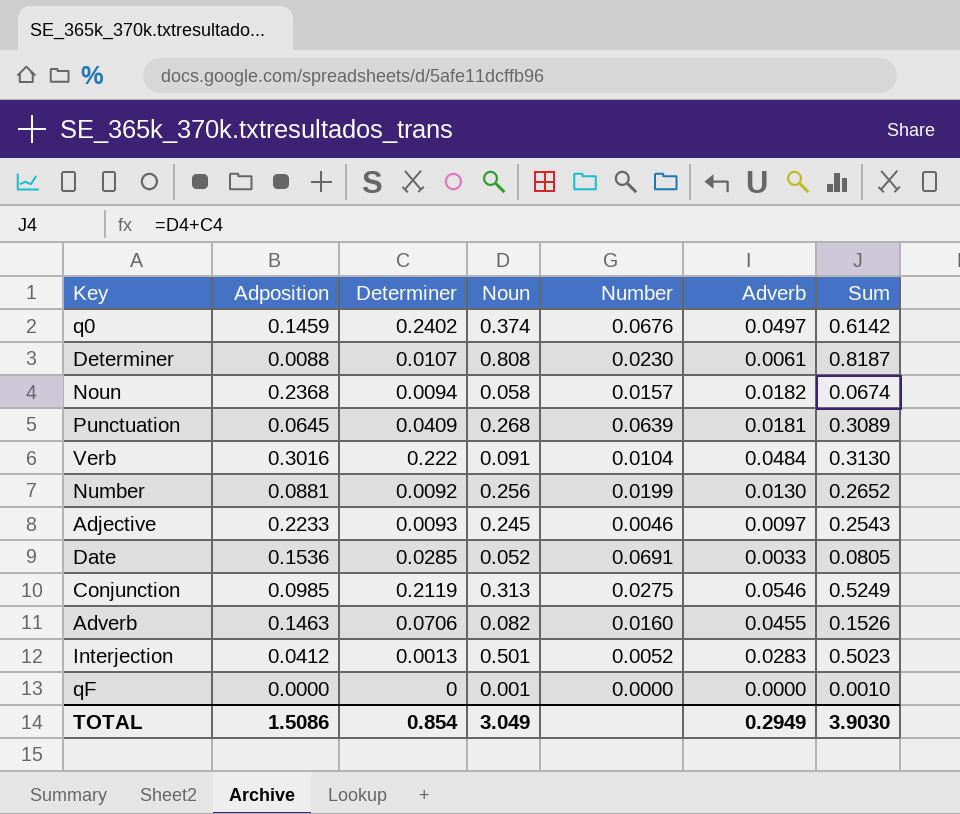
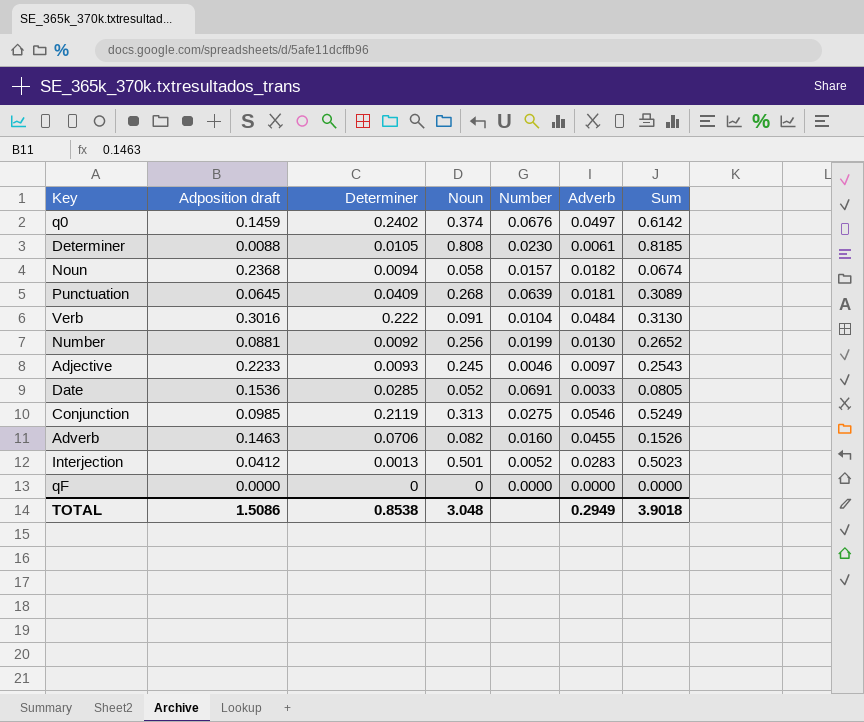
column name: Adposition -> Adposition draft
Determiner | Determiner: 0.0107 -> 0.0105
Determiner | Sum: 0.8187 -> 0.8185
qF | Noun: 0.001 -> 0
qF | Sum: 0.0010 -> 0.0000
TOTAL | Determiner: 0.854 -> 0.8538
TOTAL | Noun: 3.049 -> 3.048
TOTAL | Sum: 3.9030 -> 3.9018

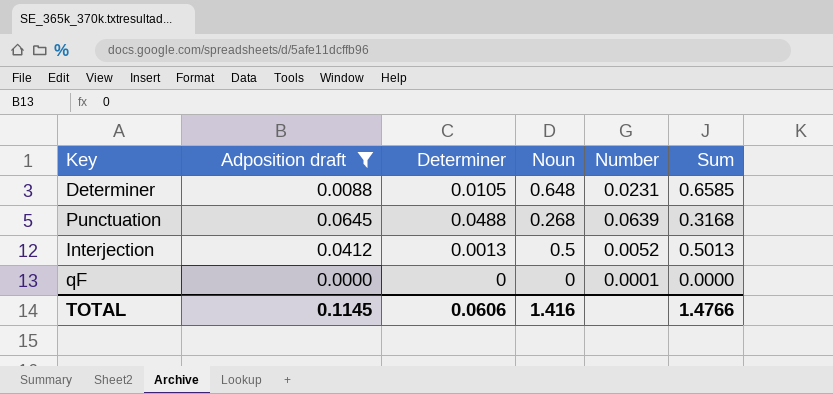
filter: none -> Adposition draft <= 0.0645
column Adverb | position: 6 -> none
Determiner | Noun: 0.808 -> 0.648
Determiner | Number: 0.0230 -> 0.0231
Determiner | Sum: 0.8185 -> 0.6585
Punctuation | Determiner: 0.0409 -> 0.0488
Punctuation | Sum: 0.3089 -> 0.3168
Interjection | Noun: 0.501 -> 0.5
Interjection | Sum: 0.5023 -> 0.5013
qF | Number: 0.0000 -> 0.0001
TOTAL | Adposition draft: 1.5086 -> 0.1145
TOTAL | Determiner: 0.8538 -> 0.0606
TOTAL | Noun: 3.048 -> 1.416
TOTAL | Sum: 3.9018 -> 1.4766

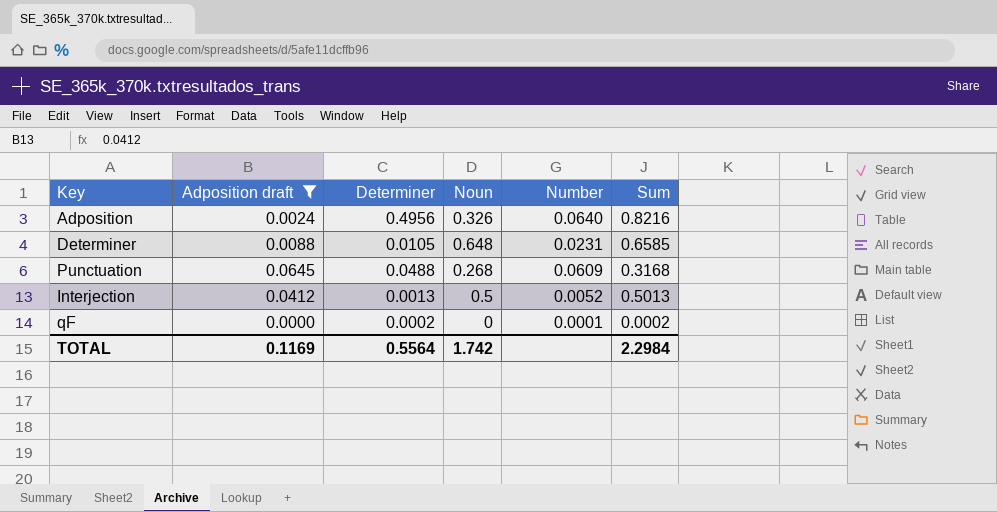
row Adposition: none -> 0.0024 | 0.4956 | 0.326 | 0.0640 | 0.8216
Punctuation | Number: 0.0639 -> 0.0609
qF | Determiner: 0 -> 0.0002
qF | Sum: 0.0000 -> 0.0002
TOTAL | Adposition draft: 0.1145 -> 0.1169
TOTAL | Determiner: 0.0606 -> 0.5564
TOTAL | Noun: 1.416 -> 1.742
TOTAL | Sum: 1.4766 -> 2.2984

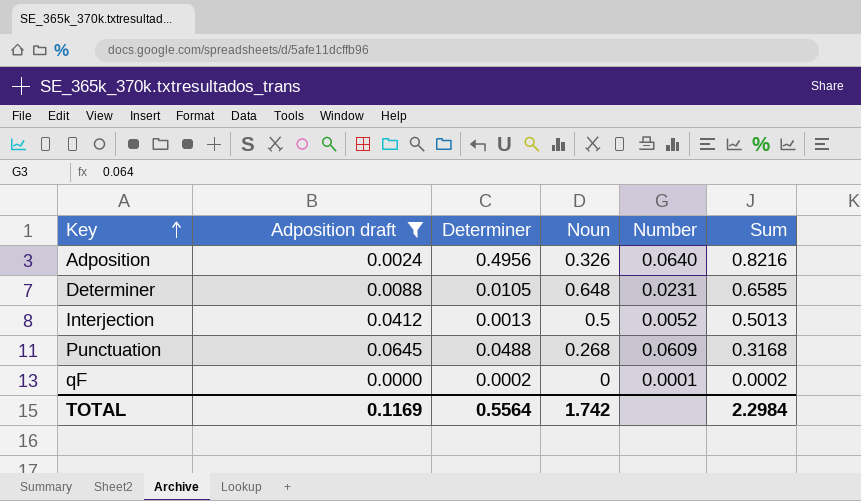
row order: none -> Key ascending

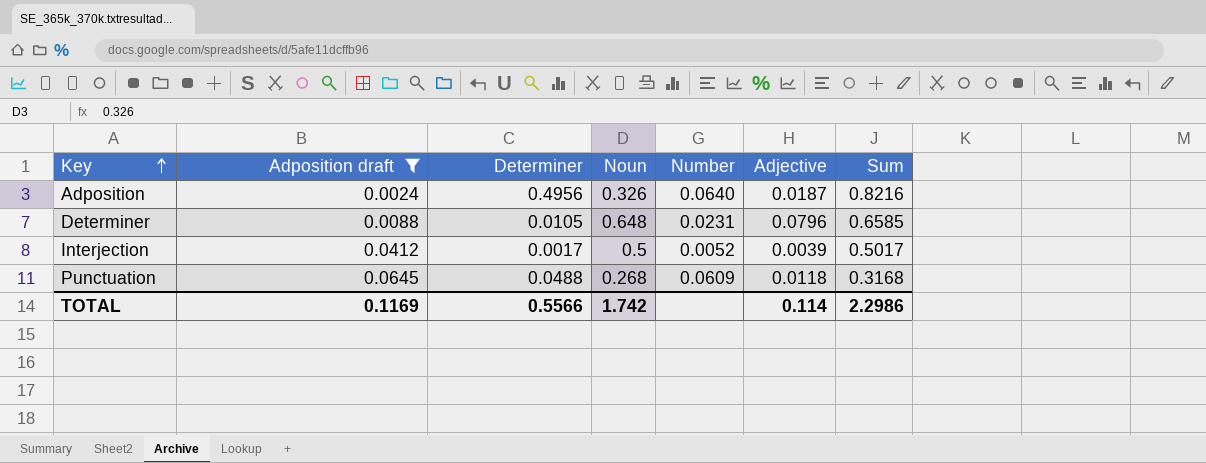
column Adjective | position: none -> 6
row qF: 0.0000 | 0.0002 | 0 | 0.0001 | 0.0002 -> none
Interjection | Determiner: 0.0013 -> 0.0017
Interjection | Sum: 0.5013 -> 0.5017
TOTAL | Determiner: 0.5564 -> 0.5566
TOTAL | Sum: 2.2984 -> 2.2986

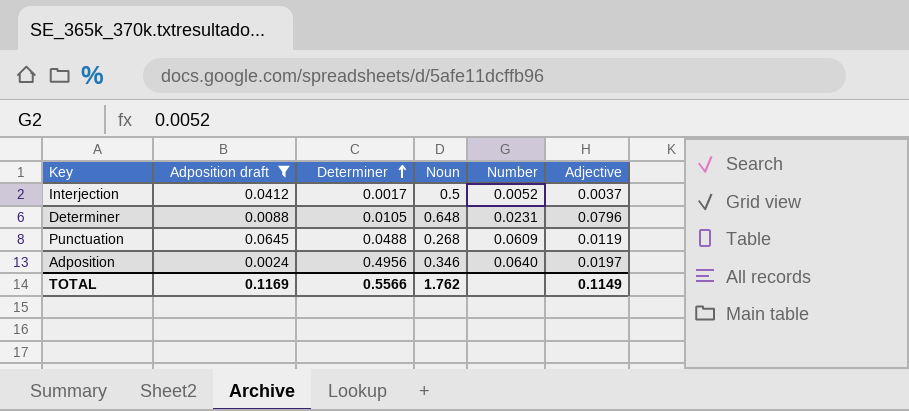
row order: Key ascending -> Determiner ascending
column Sum | formula: [Determiner] + [Noun] -> none
Interjection | Adjective: 0.0039 -> 0.0037
Punctuation | Adjective: 0.0118 -> 0.0119
Adposition | Noun: 0.326 -> 0.346
Adposition | Adjective: 0.0187 -> 0.0197
TOTAL | Noun: 1.742 -> 1.762
TOTAL | Adjective: 0.114 -> 0.1149

